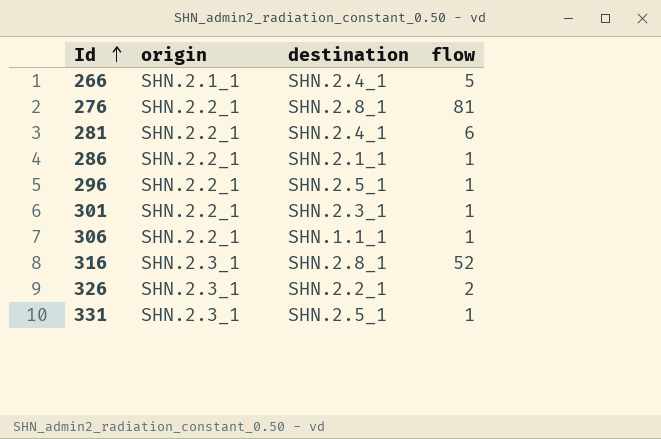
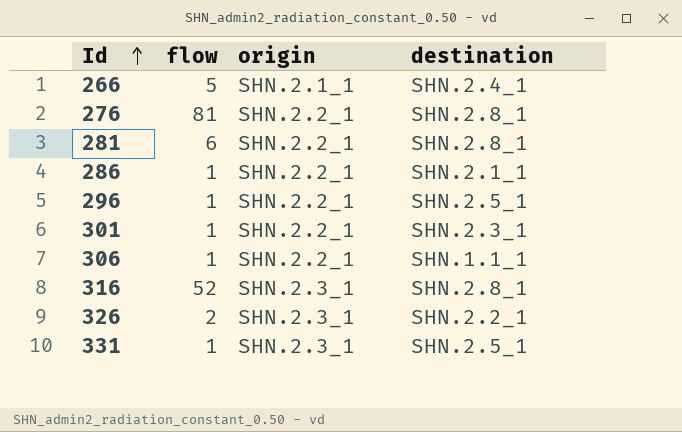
column flow | position: 4 -> 2
281 | destination: SHN.2.4_1 -> SHN.2.8_1

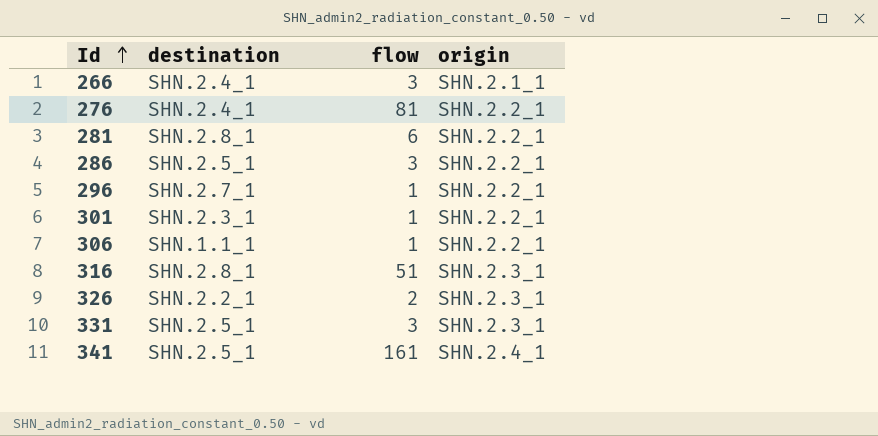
column destination | position: 4 -> 2
266 | flow: 5 -> 3
276 | destination: SHN.2.8_1 -> SHN.2.4_1
286 | destination: SHN.2.1_1 -> SHN.2.5_1
286 | flow: 1 -> 3
296 | destination: SHN.2.5_1 -> SHN.2.7_1
316 | flow: 52 -> 51
331 | flow: 1 -> 3
row 341: none -> SHN.2.5_1 | 161 | SHN.2.4_1

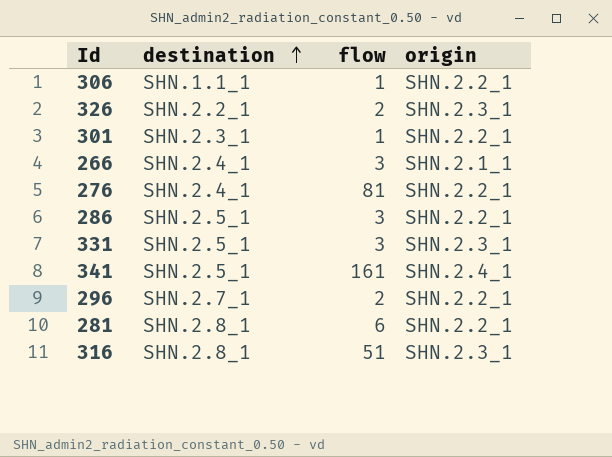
row order: Id ascending -> destination ascending
296 | flow: 1 -> 2

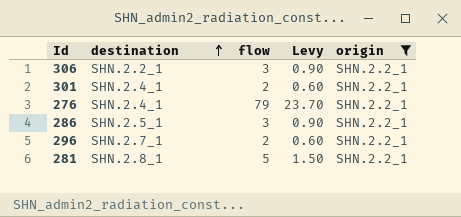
filter: none -> origin = SHN.2.2_1
column Levy | formula: none -> [flow] * 0.3
306 | destination: SHN.1.1_1 -> SHN.2.2_1
306 | flow: 1 -> 3
301 | destination: SHN.2.3_1 -> SHN.2.4_1
301 | flow: 1 -> 2
276 | flow: 81 -> 79
281 | flow: 6 -> 5

